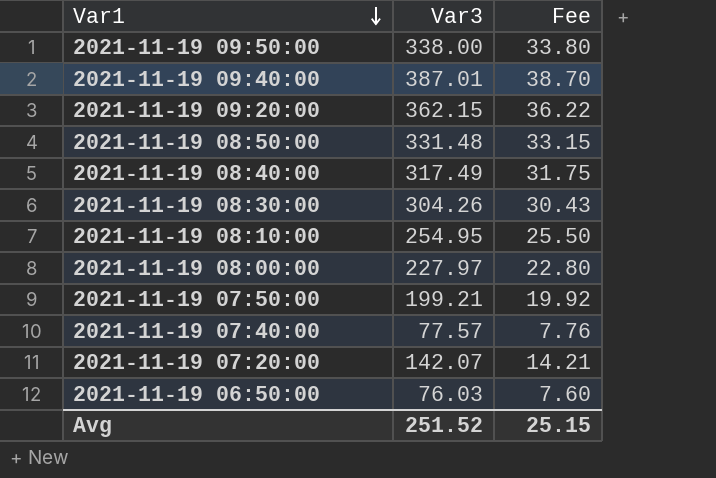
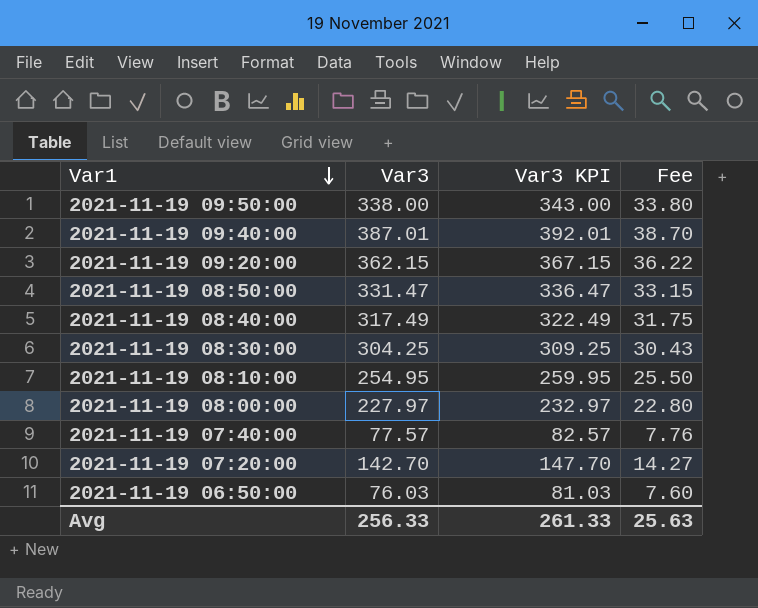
column Var3 KPI | formula: none -> [Var3] + 5
row 2021-11-19 07:50:00: 199.21 | 19.92 -> none
2021-11-19 08:50:00 | Var3: 331.48 -> 331.47
2021-11-19 08:30:00 | Var3: 304.26 -> 304.25
2021-11-19 07:20:00 | Var3: 142.07 -> 142.70
2021-11-19 07:20:00 | Fee: 14.21 -> 14.27
Avg | Var3: 251.52 -> 256.33
Avg | Fee: 25.15 -> 25.63

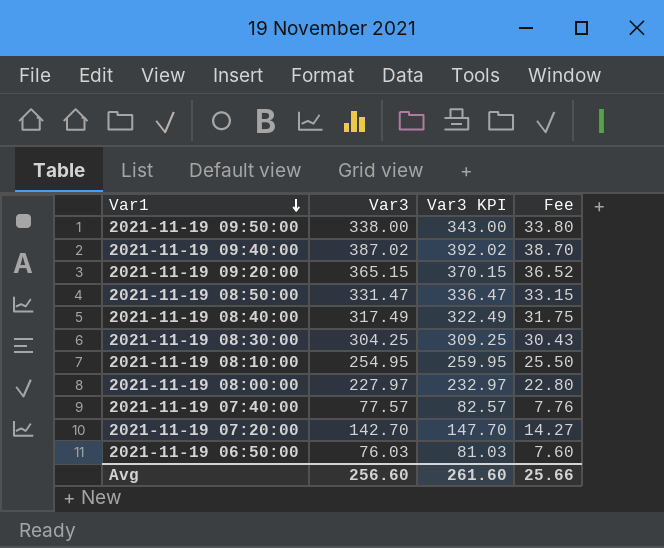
2021-11-19 09:40:00 | Var3: 387.01 -> 387.02
2021-11-19 09:40:00 | Var3 KPI: 392.01 -> 392.02
2021-11-19 09:20:00 | Var3: 362.15 -> 365.15
2021-11-19 09:20:00 | Var3 KPI: 367.15 -> 370.15
2021-11-19 09:20:00 | Fee: 36.22 -> 36.52
Avg | Var3: 256.33 -> 256.60
Avg | Var3 KPI: 261.33 -> 261.60
Avg | Fee: 25.63 -> 25.66

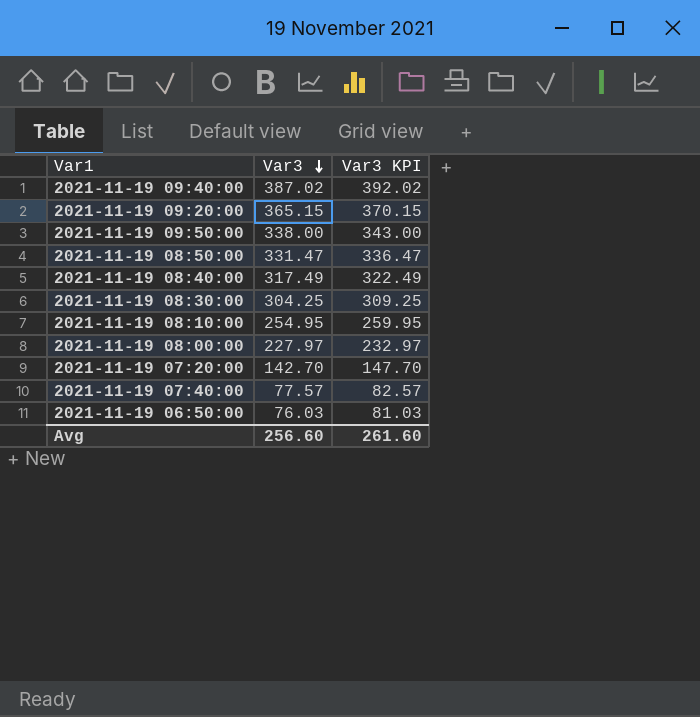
row order: Var1 descending -> Var3 descending
column Fee | formula: [Var3] * 0.1 -> none

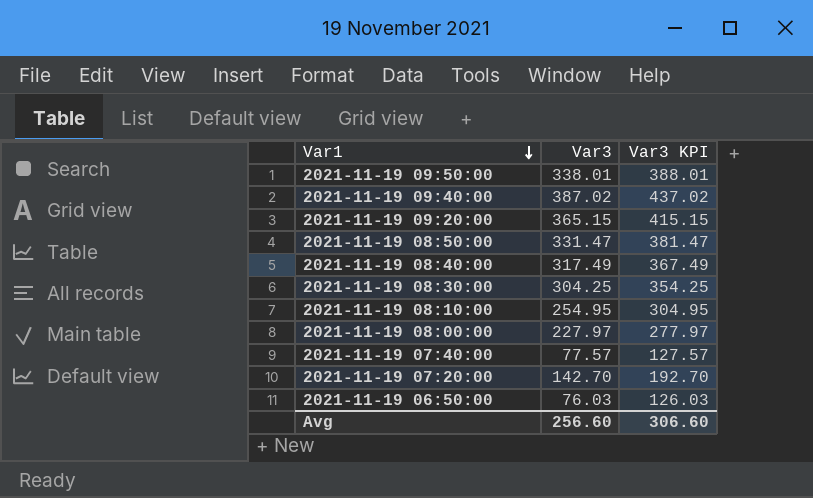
row order: Var3 descending -> Var1 descending
column Var3 KPI | formula: [Var3] + 5 -> [Var3] + 50
2021-11-19 09:50:00 | Var3: 338.00 -> 338.01
Avg | Var3 KPI: 261.60 -> 306.60

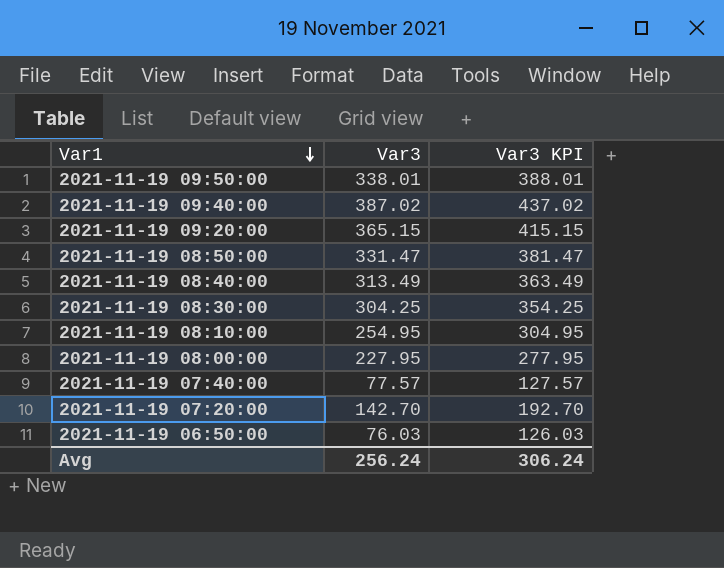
2021-11-19 08:40:00 | Var3: 317.49 -> 313.49
2021-11-19 08:40:00 | Var3 KPI: 367.49 -> 363.49
2021-11-19 08:00:00 | Var3: 227.97 -> 227.95
2021-11-19 08:00:00 | Var3 KPI: 277.97 -> 277.95
Avg | Var3: 256.60 -> 256.24
Avg | Var3 KPI: 306.60 -> 306.24

